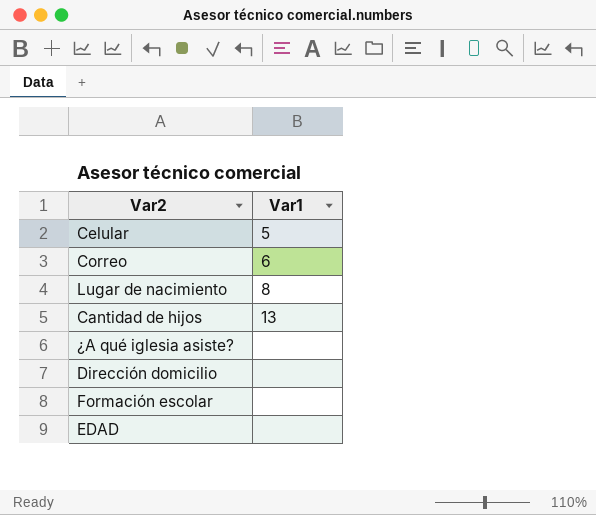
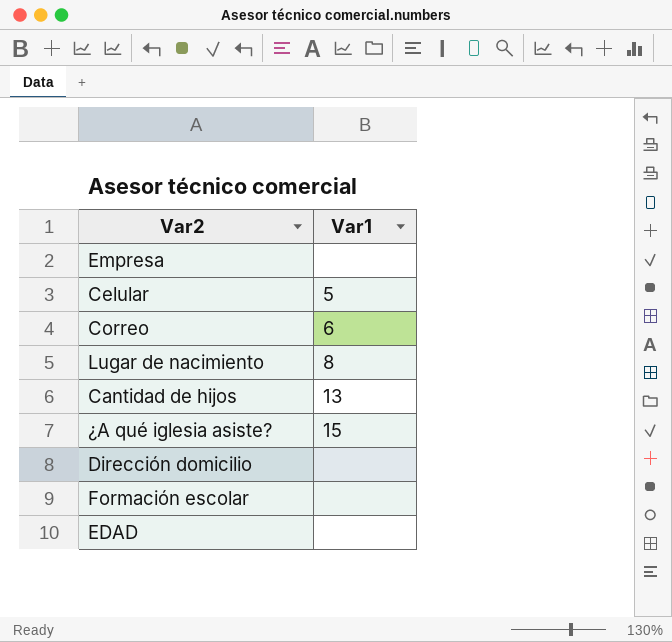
row Empresa: none -> none
¿A qué iglesia asiste? | Var1: none -> 15

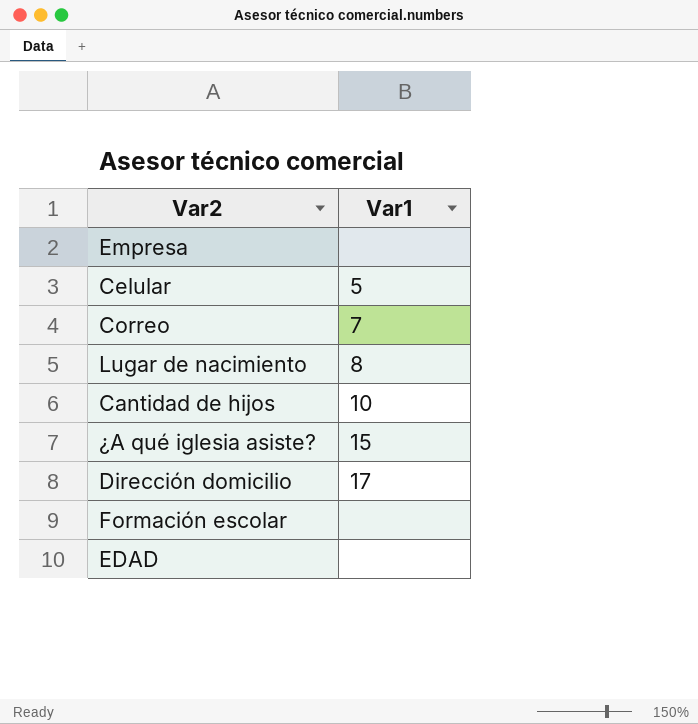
Correo | Var1: 6 -> 7
Cantidad de hijos | Var1: 13 -> 10
Dirección domicilio | Var1: none -> 17

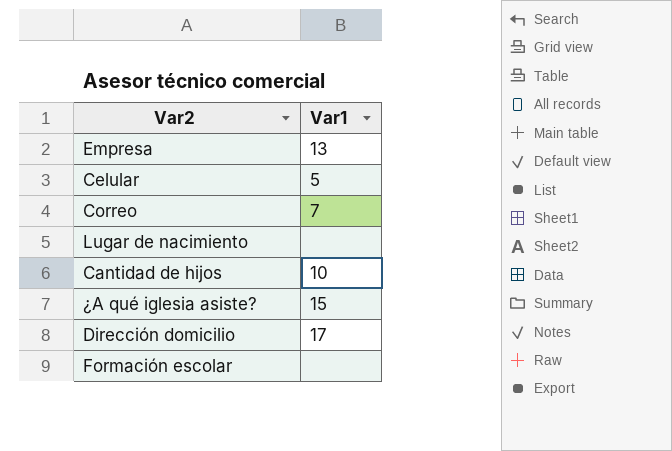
row EDAD: none -> none
Empresa | Var1: none -> 13
Lugar de nacimiento | Var1: 8 -> none

